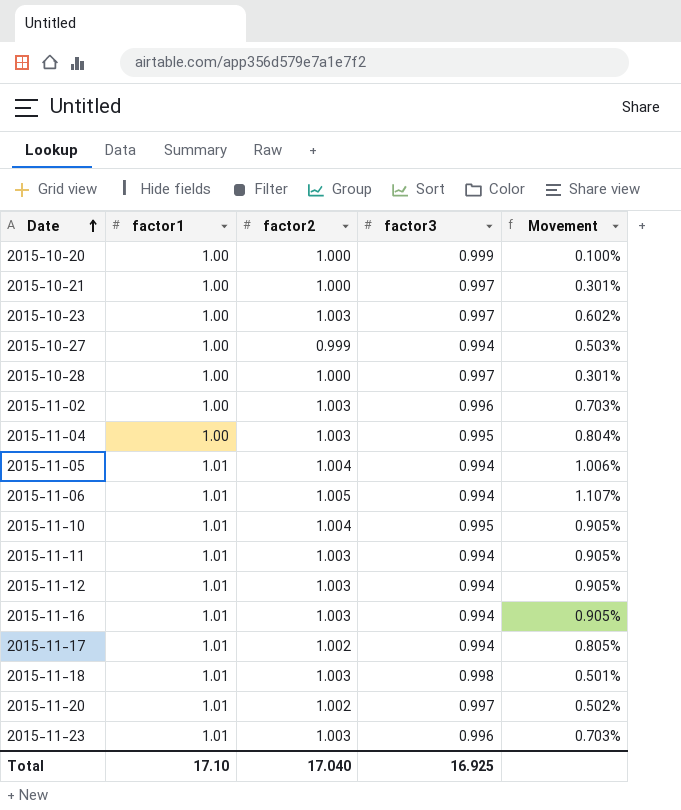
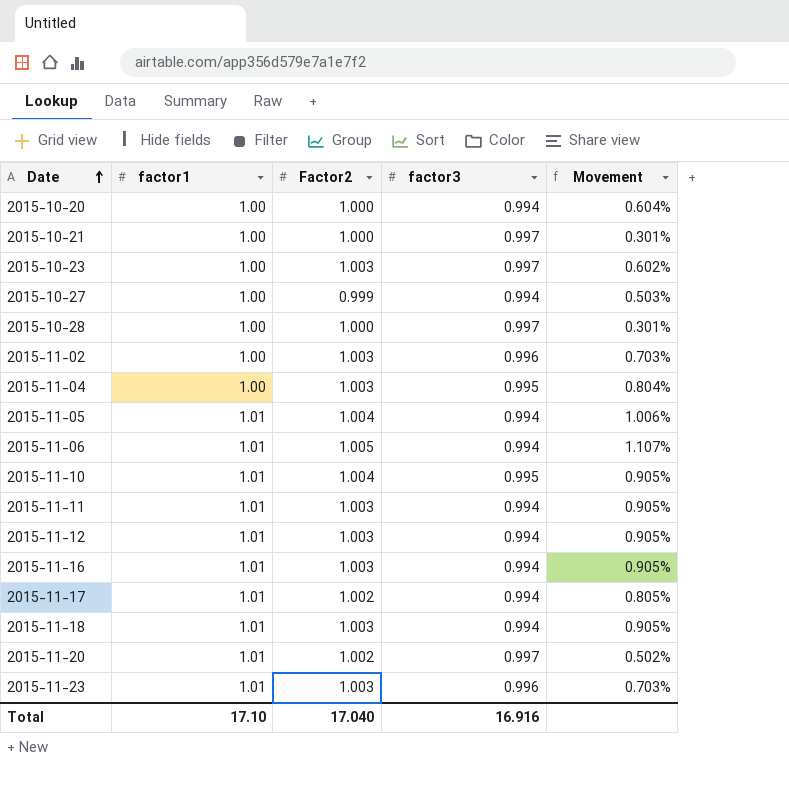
column name: factor2 -> Factor2
2015-10-20 | factor3: 0.999 -> 0.994
2015-10-20 | Movement: 0.100% -> 0.604%
2015-11-18 | factor3: 0.998 -> 0.994
2015-11-18 | Movement: 0.501% -> 0.905%
Total | factor3: 16.925 -> 16.916

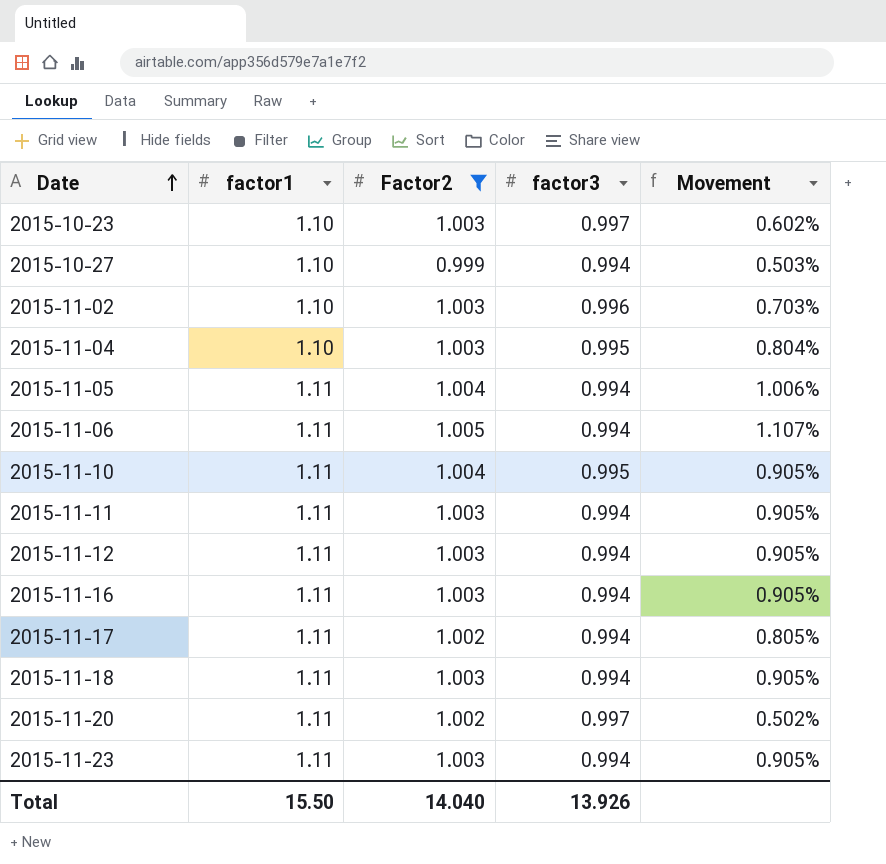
filter: none -> Factor2 != 1.000
2015-10-23 | factor1: 1.00 -> 1.10
2015-10-27 | factor1: 1.00 -> 1.10
2015-11-02 | factor1: 1.00 -> 1.10
2015-11-04 | factor1: 1.00 -> 1.10
2015-11-05 | factor1: 1.01 -> 1.11
2015-11-06 | factor1: 1.01 -> 1.11
2015-11-10 | factor1: 1.01 -> 1.11
2015-11-11 | factor1: 1.01 -> 1.11
2015-11-12 | factor1: 1.01 -> 1.11
2015-11-16 | factor1: 1.01 -> 1.11
2015-11-17 | factor1: 1.01 -> 1.11
2015-11-18 | factor1: 1.01 -> 1.11
2015-11-20 | factor1: 1.01 -> 1.11
2015-11-23 | factor1: 1.01 -> 1.11
2015-11-23 | factor3: 0.996 -> 0.994
2015-11-23 | Movement: 0.703% -> 0.905%
Total | factor1: 17.10 -> 15.50
Total | Factor2: 17.040 -> 14.040
Total | factor3: 16.916 -> 13.926

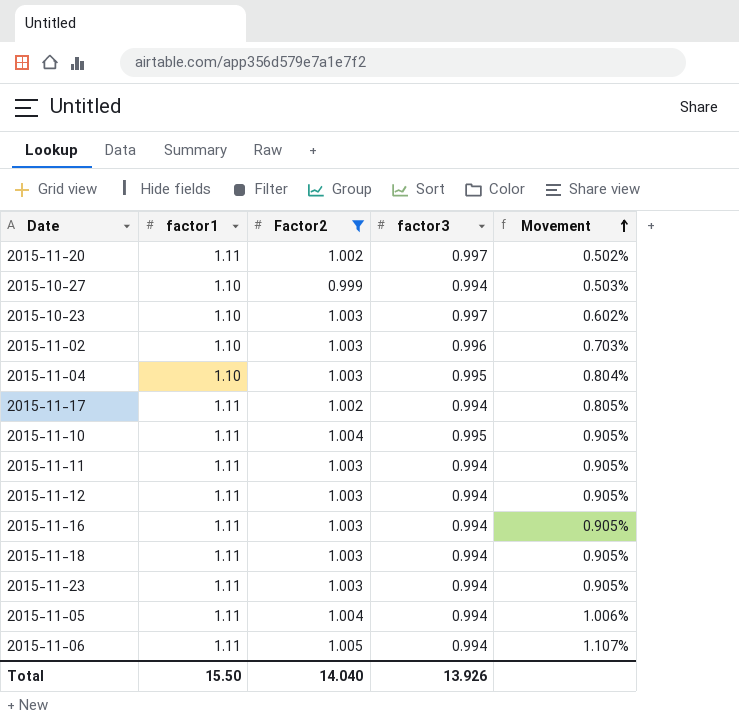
row order: Date ascending -> Movement ascending

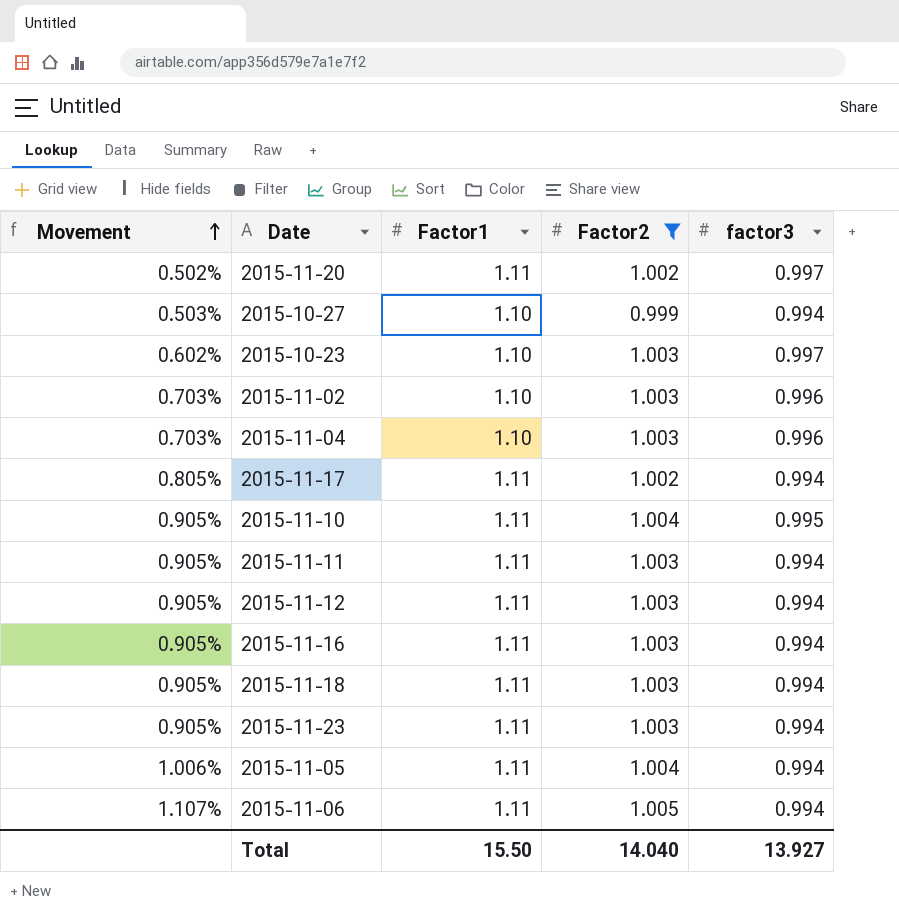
column Movement | position: 5 -> 1
column name: factor1 -> Factor1
2015-11-04 | Movement: 0.804% -> 0.703%
2015-11-04 | factor3: 0.995 -> 0.996
Total | factor3: 13.926 -> 13.927

